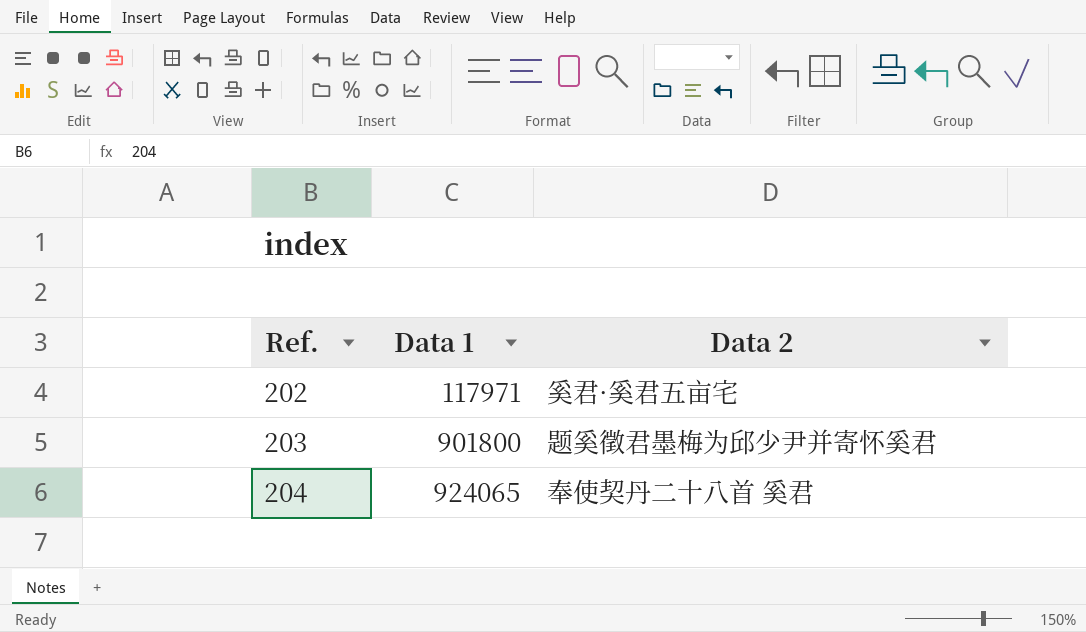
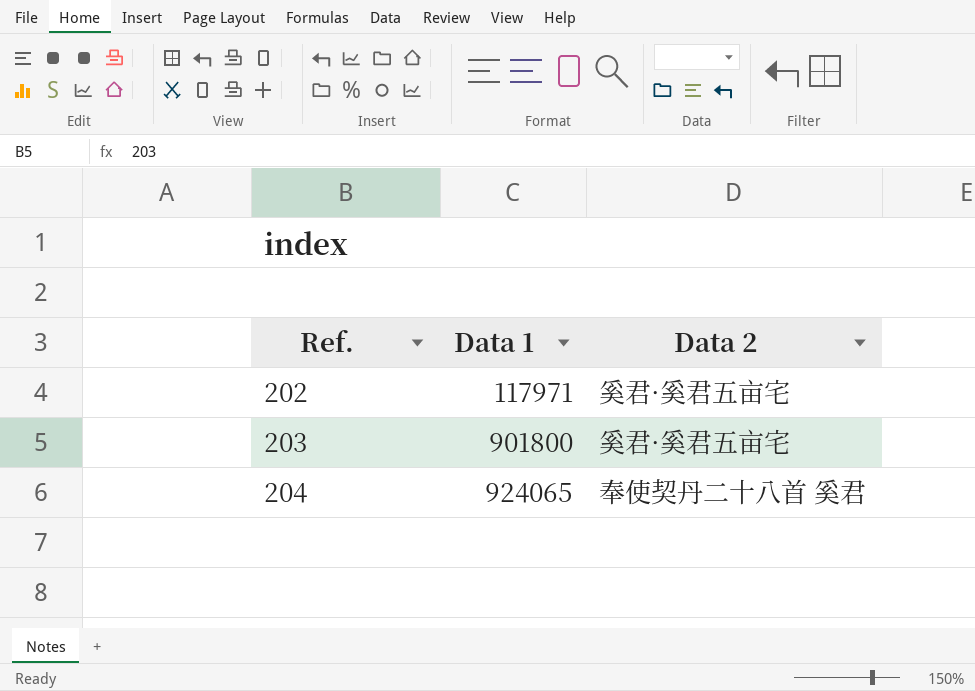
203 | Data 2: 题奚徵君墨梅为邱少尹并寄怀奚君 -> 奚君·奚君五亩宅

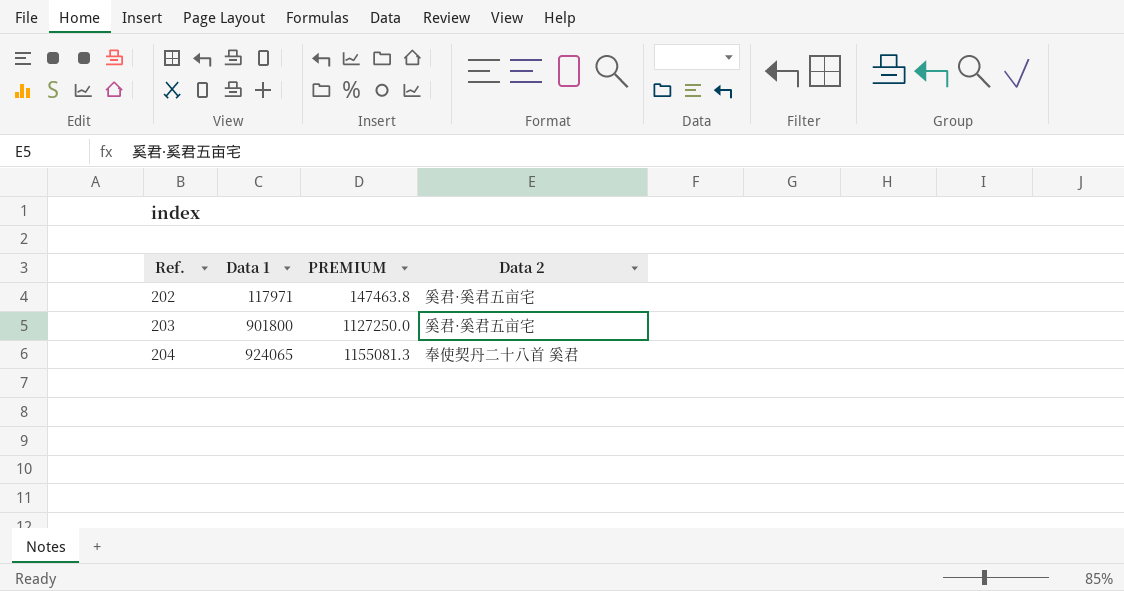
column PREMIUM | formula: none -> [Data 1] * 1.25

